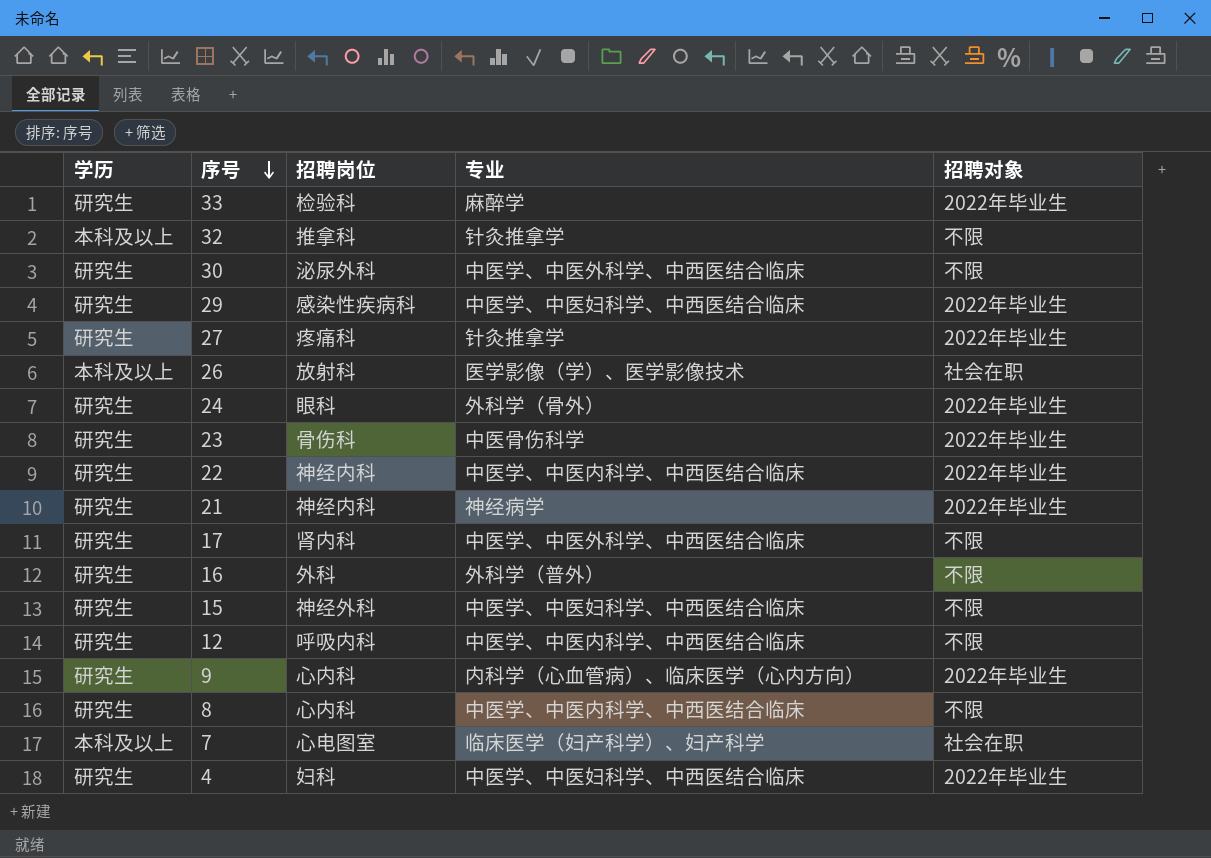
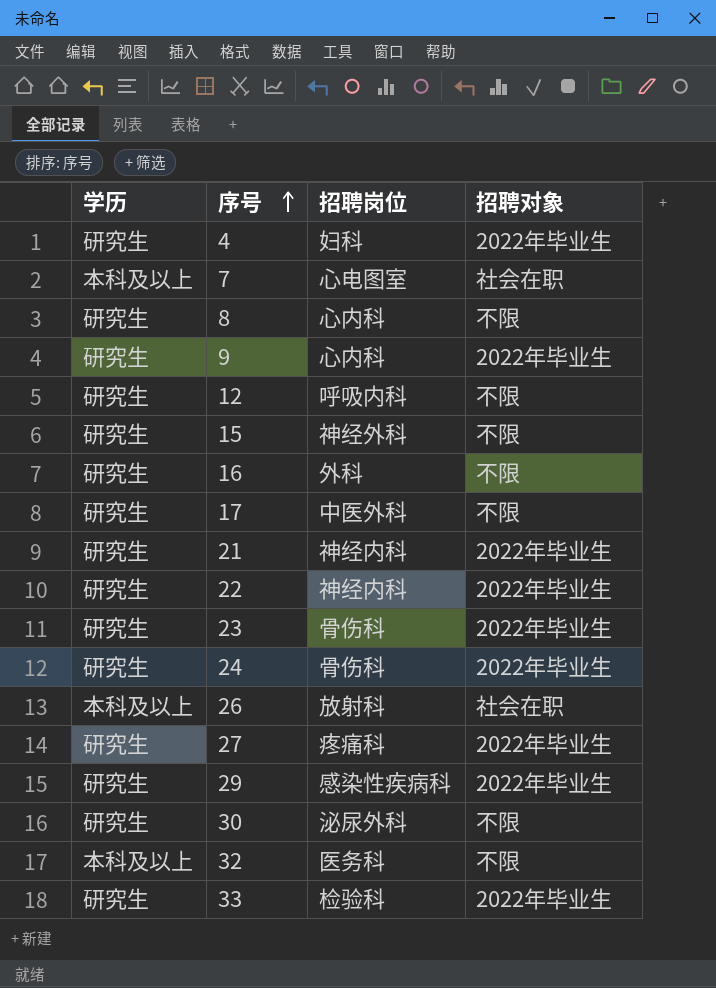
row order: 序号 descending -> 序号 ascending
column 专业 | position: 4 -> none
17 | 招聘岗位: 肾内科 -> 中医外科
24 | 招聘岗位: 眼科 -> 骨伤科
32 | 招聘岗位: 推拿科 -> 医务科

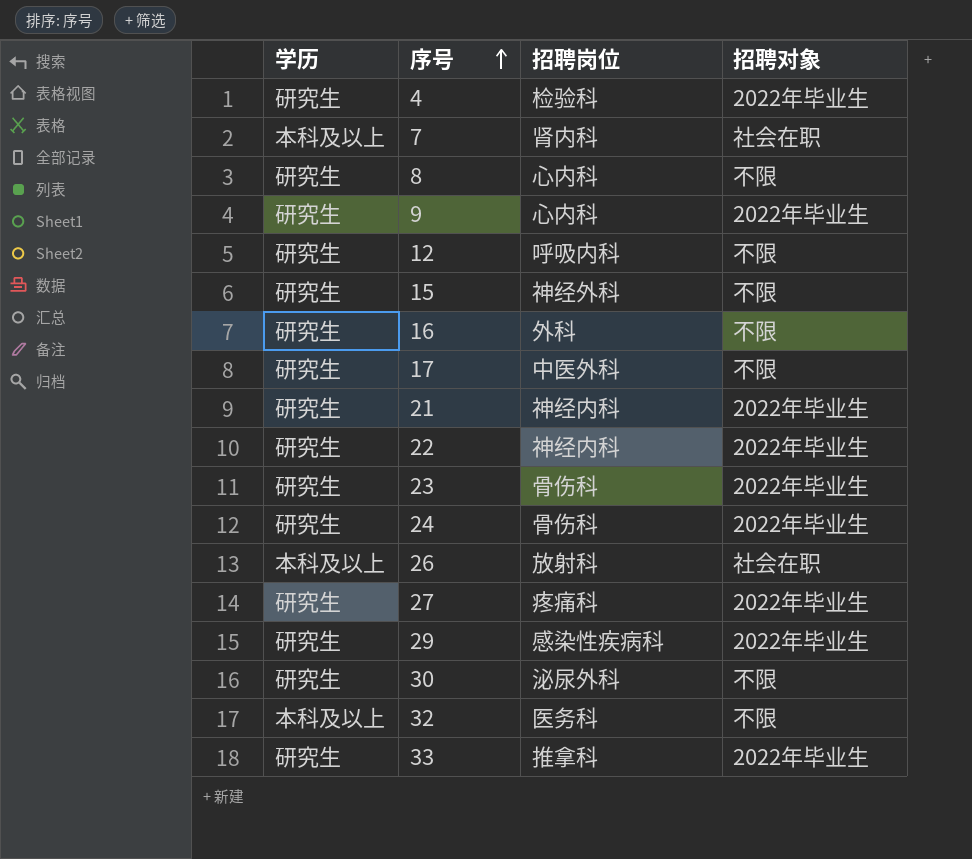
4 | 招聘岗位: 妇科 -> 检验科
7 | 招聘岗位: 心电图室 -> 肾内科
33 | 招聘岗位: 检验科 -> 推拿科

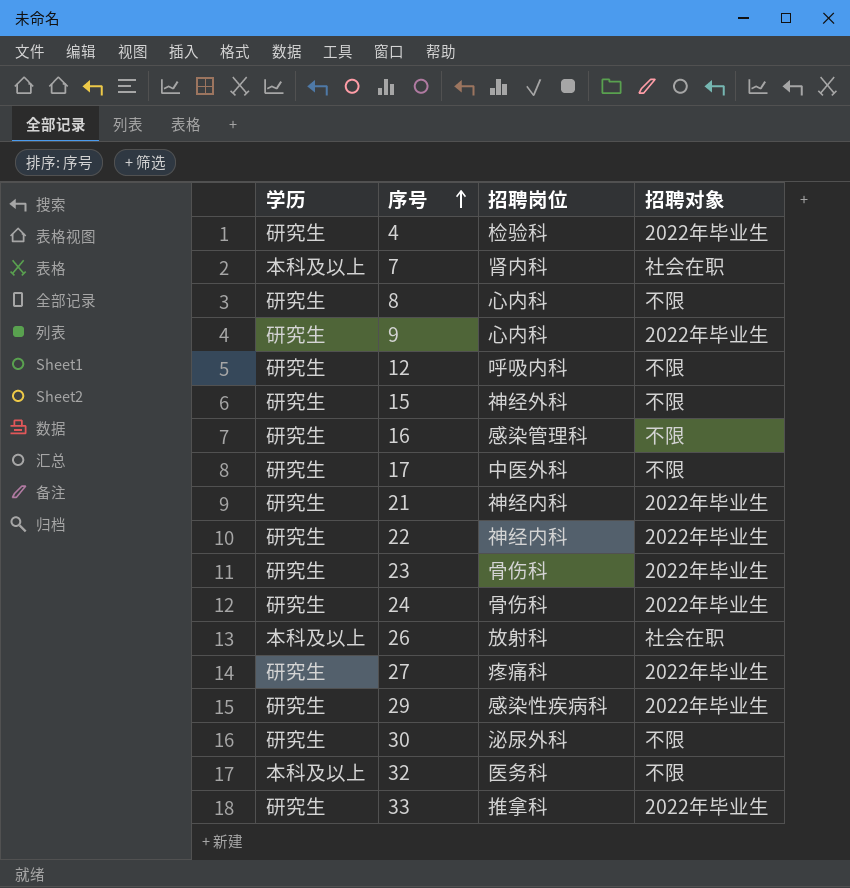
16 | 招聘岗位: 外科 -> 感染管理科

